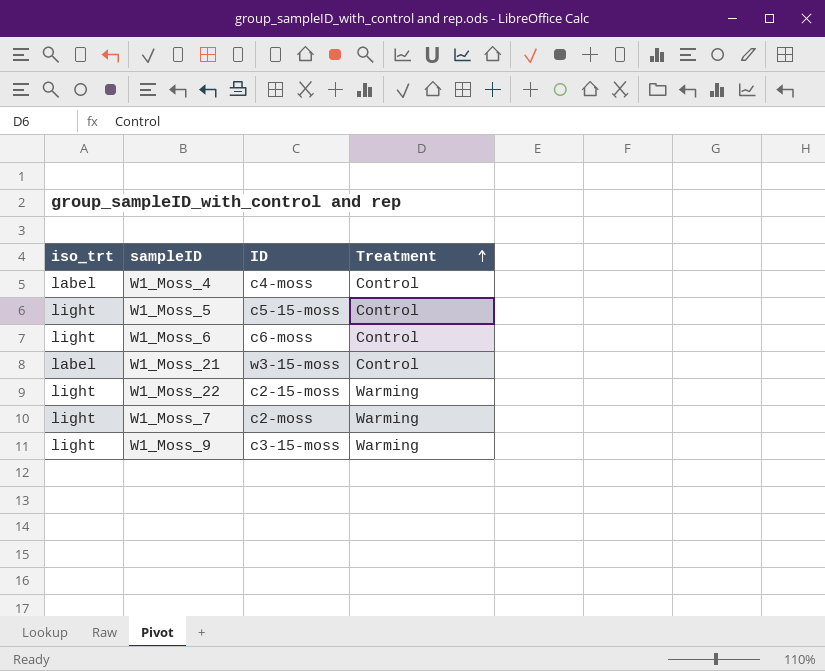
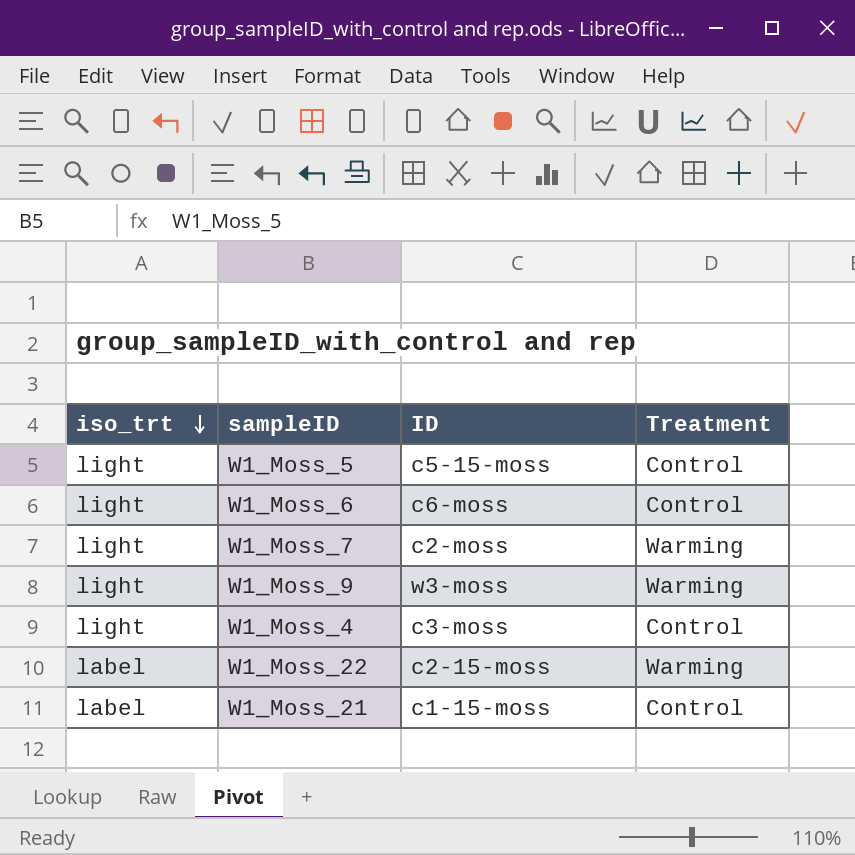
row order: Treatment ascending -> iso_trt descending
W1_Moss_9 | ID: c3-15-moss -> w3-moss
W1_Moss_4 | iso_trt: label -> light
W1_Moss_4 | ID: c4-moss -> c3-moss
W1_Moss_22 | iso_trt: light -> label
W1_Moss_21 | ID: w3-15-moss -> c1-15-moss

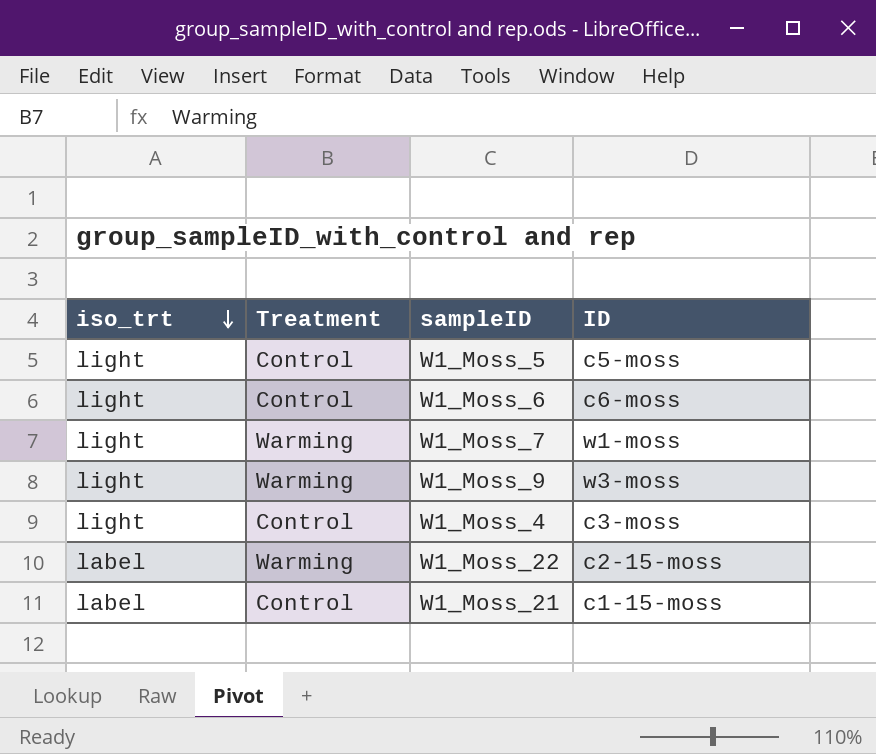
column Treatment | position: 4 -> 2
W1_Moss_5 | ID: c5-15-moss -> c5-moss
W1_Moss_7 | ID: c2-moss -> w1-moss

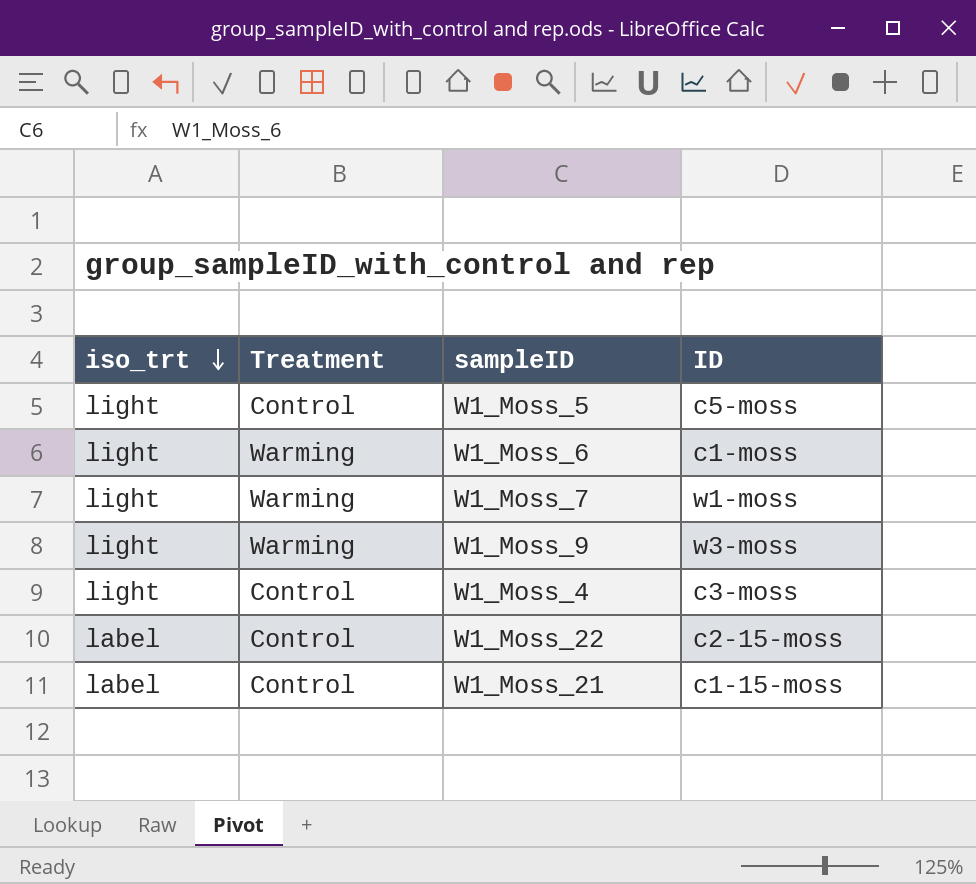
W1_Moss_6 | Treatment: Control -> Warming
W1_Moss_6 | ID: c6-moss -> c1-moss
W1_Moss_22 | Treatment: Warming -> Control

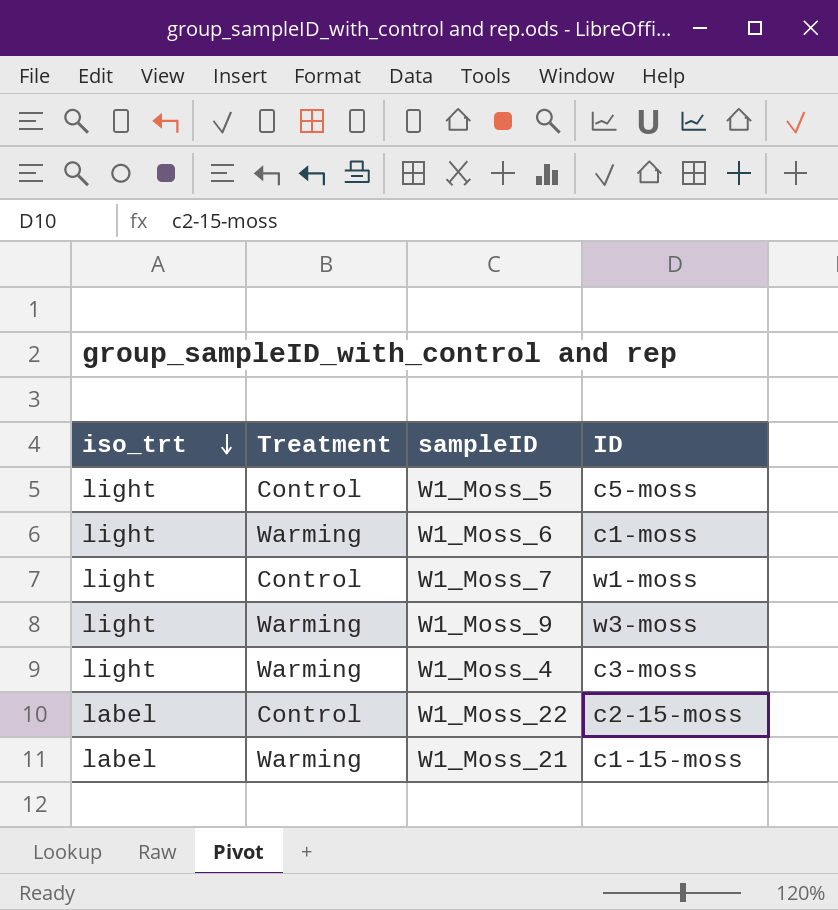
W1_Moss_7 | Treatment: Warming -> Control
W1_Moss_4 | Treatment: Control -> Warming
W1_Moss_21 | Treatment: Control -> Warming

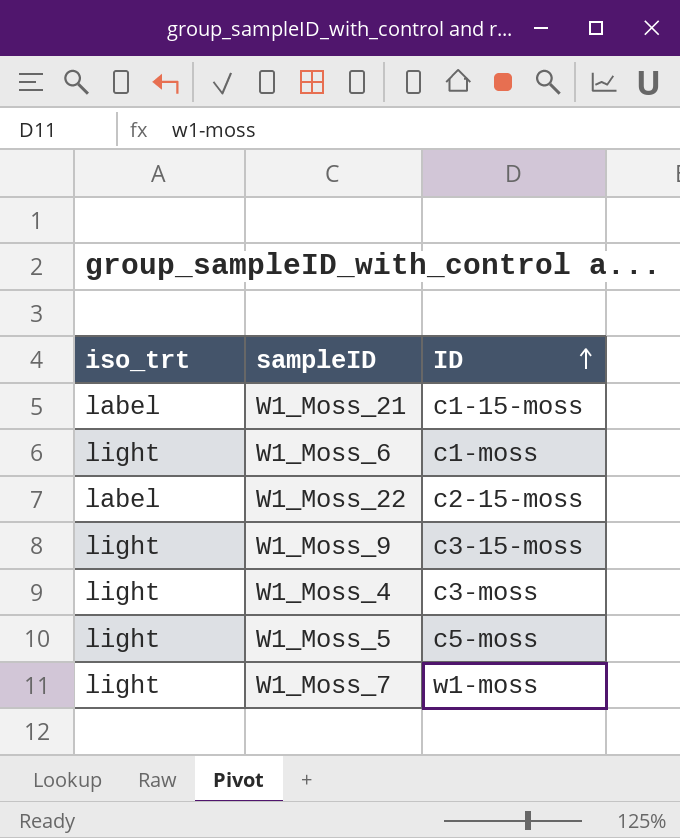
row order: iso_trt descending -> ID ascending
column Treatment | position: 2 -> none
W1_Moss_9 | ID: w3-moss -> c3-15-moss

